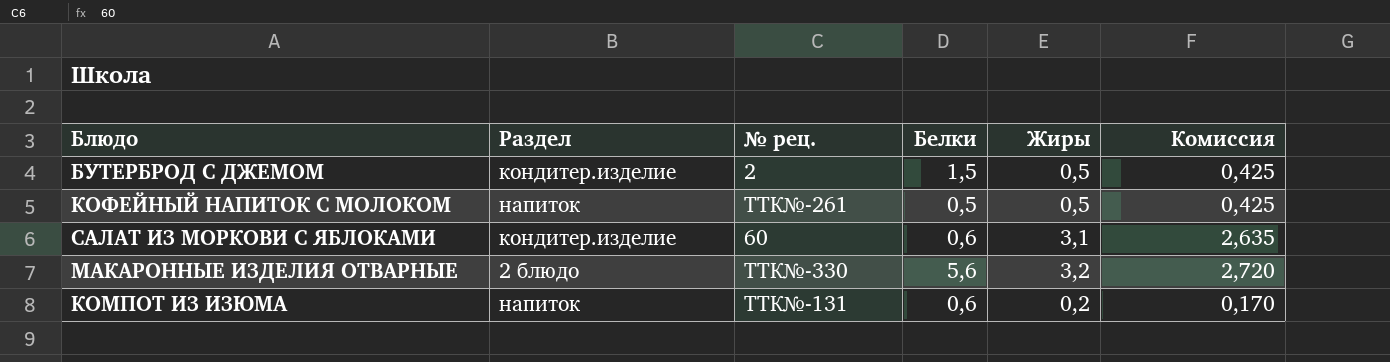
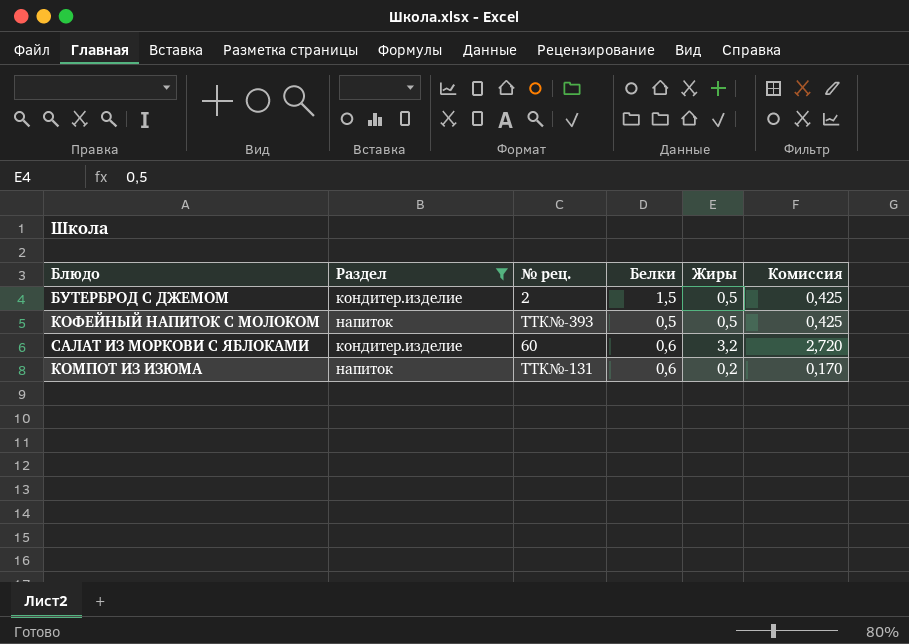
filter: none -> Раздел != 2 блюдо
КОФЕЙНЫЙ НАПИТОК С МОЛОКОМ | № рец.: ТТК№-261 -> ТТК№-393
САЛАТ ИЗ МОРКОВИ С ЯБЛОКАМИ | Жиры: 3,1 -> 3,2
САЛАТ ИЗ МОРКОВИ С ЯБЛОКАМИ | Комиссия: 2,635 -> 2,720

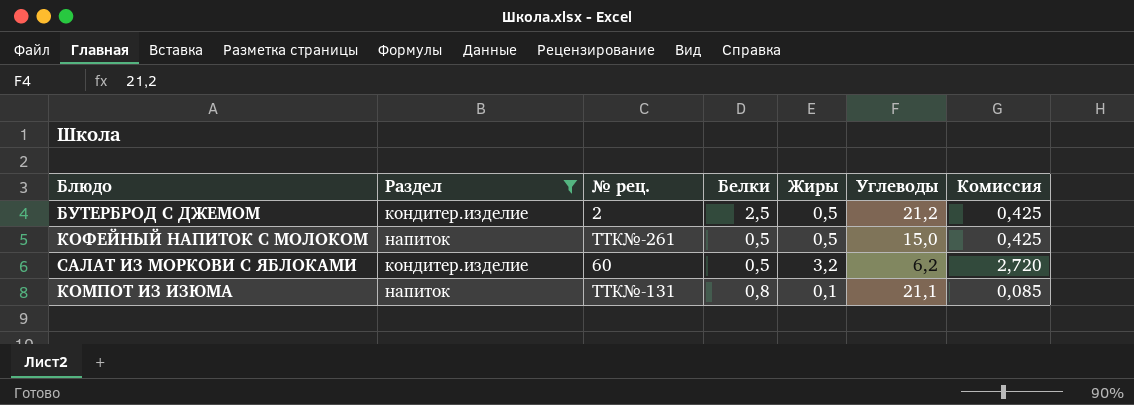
column Углеводы | position: none -> 6
БУТЕРБРОД С ДЖЕМОМ | Белки: 1,5 -> 2,5
КОФЕЙНЫЙ НАПИТОК С МОЛОКОМ | № рец.: ТТК№-393 -> ТТК№-261
САЛАТ ИЗ МОРКОВИ С ЯБЛОКАМИ | Белки: 0,6 -> 0,5
КОМПОТ ИЗ ИЗЮМА | Белки: 0,6 -> 0,8
КОМПОТ ИЗ ИЗЮМА | Жиры: 0,2 -> 0,1
КОМПОТ ИЗ ИЗЮМА | Комиссия: 0,170 -> 0,085

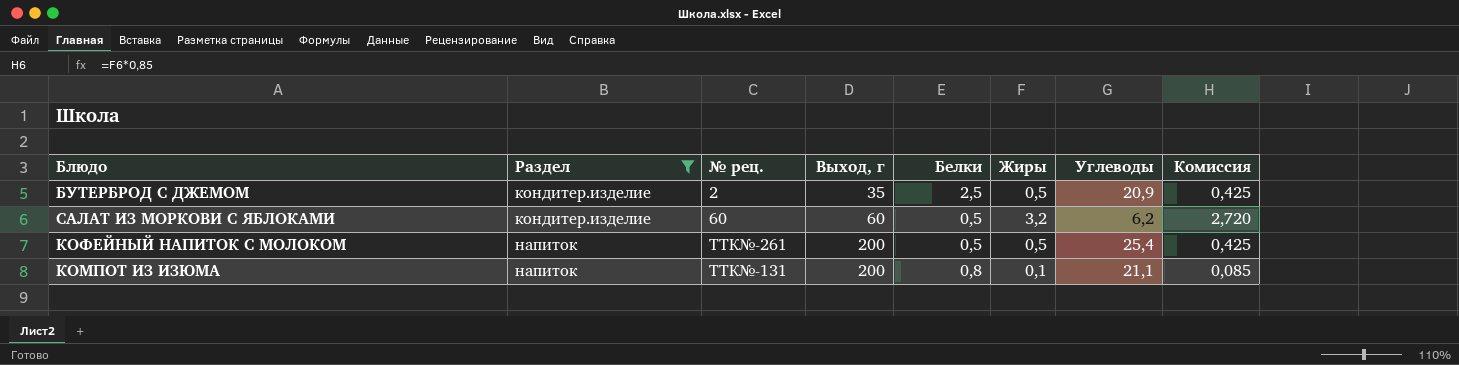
row order: none -> Раздел ascending
column Выход, г | position: none -> 4
БУТЕРБРОД С ДЖЕМОМ | Углеводы: 21,2 -> 20,9
КОФЕЙНЫЙ НАПИТОК С МОЛОКОМ | Углеводы: 15,0 -> 25,4

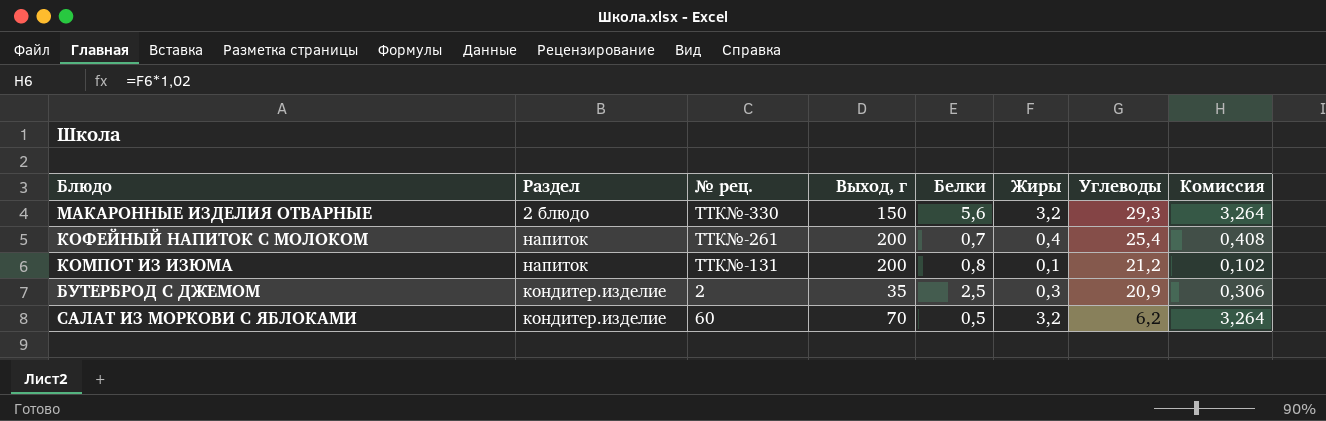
filter: Раздел != 2 блюдо -> none
row order: Раздел ascending -> Углеводы descending
column Комиссия | formula: [Жиры] * 0,85 -> [Жиры] * 1,02
КОФЕЙНЫЙ НАПИТОК С МОЛОКОМ | Белки: 0,5 -> 0,7
КОФЕЙНЫЙ НАПИТОК С МОЛОКОМ | Жиры: 0,5 -> 0,4
КОМПОТ ИЗ ИЗЮМА | Углеводы: 21,1 -> 21,2
БУТЕРБРОД С ДЖЕМОМ | Жиры: 0,5 -> 0,3
САЛАТ ИЗ МОРКОВИ С ЯБЛОКАМИ | Выход, г: 60 -> 70

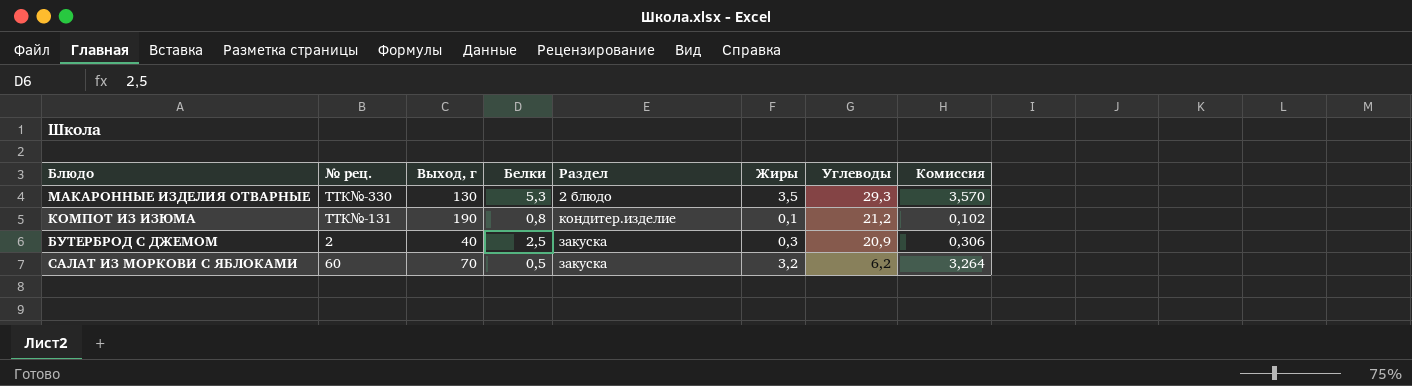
column Раздел | position: 2 -> 5
row КОФЕЙНЫЙ НАПИТОК С МОЛОКОМ: напиток | ТТК№-261 | 200 | 0,7 | 0,4 | 25,4 | 0,408 -> none
МАКАРОННЫЕ ИЗДЕЛИЯ ОТВАРНЫЕ | Выход, г: 150 -> 130
МАКАРОННЫЕ ИЗДЕЛИЯ ОТВАРНЫЕ | Белки: 5,6 -> 5,3
МАКАРОННЫЕ ИЗДЕЛИЯ ОТВАРНЫЕ | Жиры: 3,2 -> 3,5
МАКАРОННЫЕ ИЗДЕЛИЯ ОТВАРНЫЕ | Комиссия: 3,264 -> 3,570
КОМПОТ ИЗ ИЗЮМА | Выход, г: 200 -> 190
КОМПОТ ИЗ ИЗЮМА | Раздел: напиток -> кондитер.изделие
БУТЕРБРОД С ДЖЕМОМ | Выход, г: 35 -> 40
БУТЕРБРОД С ДЖЕМОМ | Раздел: кондитер.изделие -> закуска
САЛАТ ИЗ МОРКОВИ С ЯБЛОКАМИ | Раздел: кондитер.изделие -> закуска

